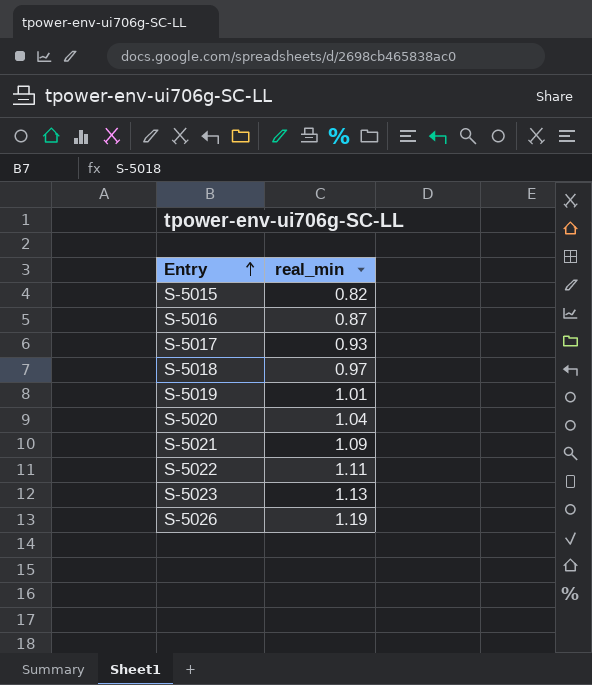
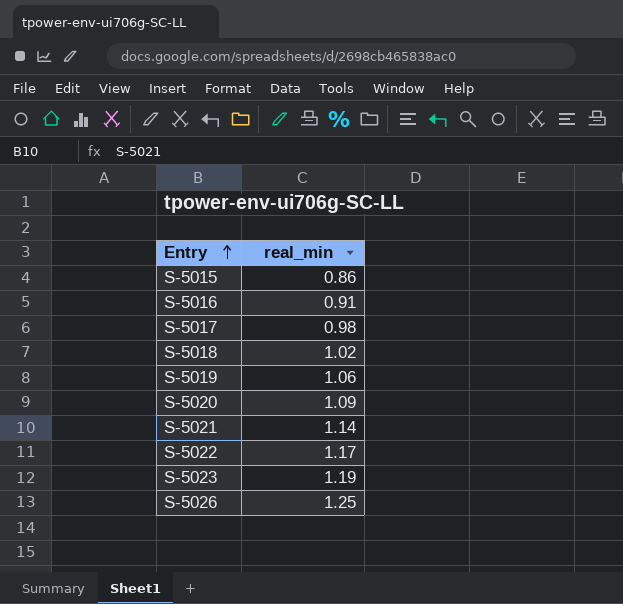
S-5015 | real_min: 0.82 -> 0.86
S-5016 | real_min: 0.87 -> 0.91
S-5017 | real_min: 0.93 -> 0.98
S-5018 | real_min: 0.97 -> 1.02
S-5019 | real_min: 1.01 -> 1.06
S-5020 | real_min: 1.04 -> 1.09
S-5021 | real_min: 1.09 -> 1.14
S-5022 | real_min: 1.11 -> 1.17
S-5023 | real_min: 1.13 -> 1.19
S-5026 | real_min: 1.19 -> 1.25

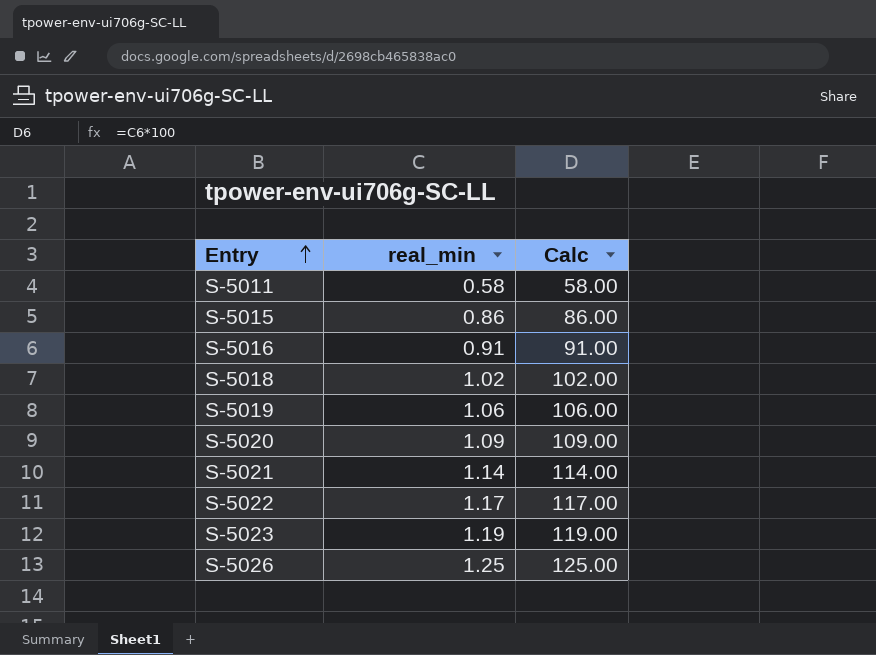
column Calc | formula: none -> [real_min] * 100
row S-5017: 0.98 -> none
row S-5011: none -> 0.58 | 58.00

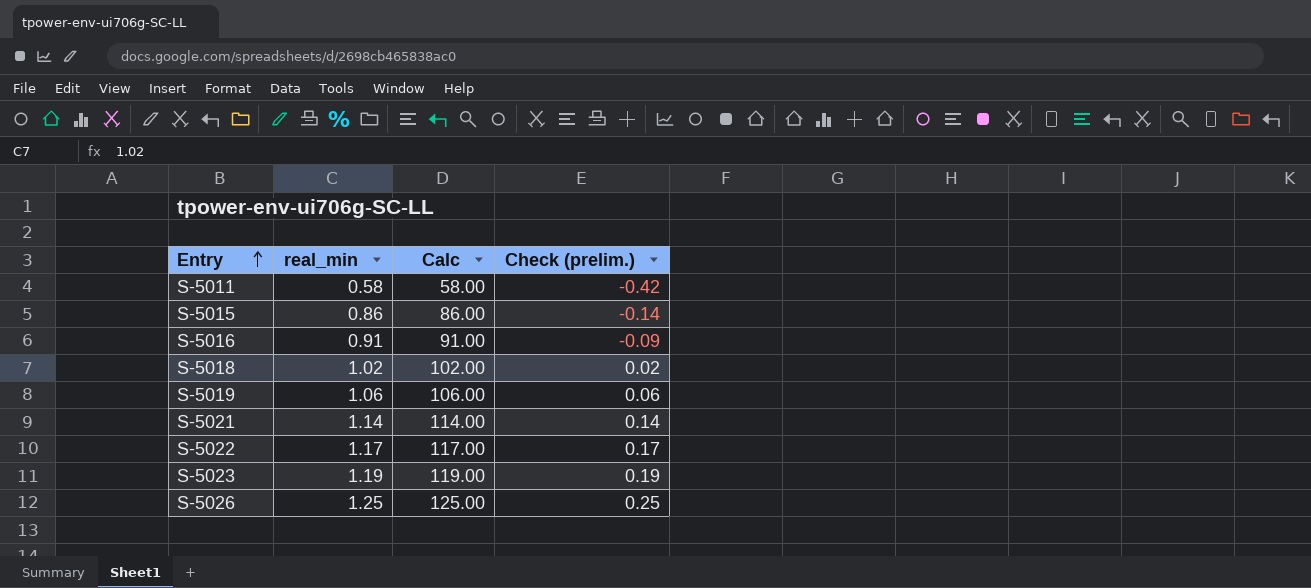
column Check (prelim.) | formula: none -> [real_min] - 1
row S-5020: 1.09 | 109.00 -> none

